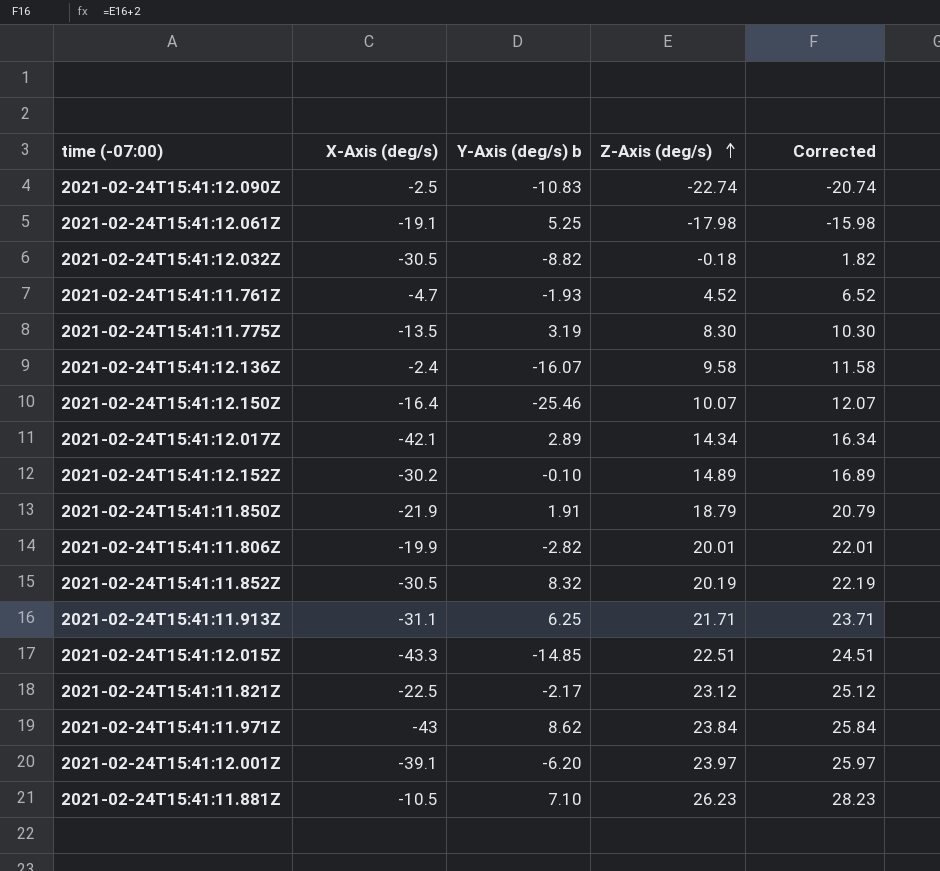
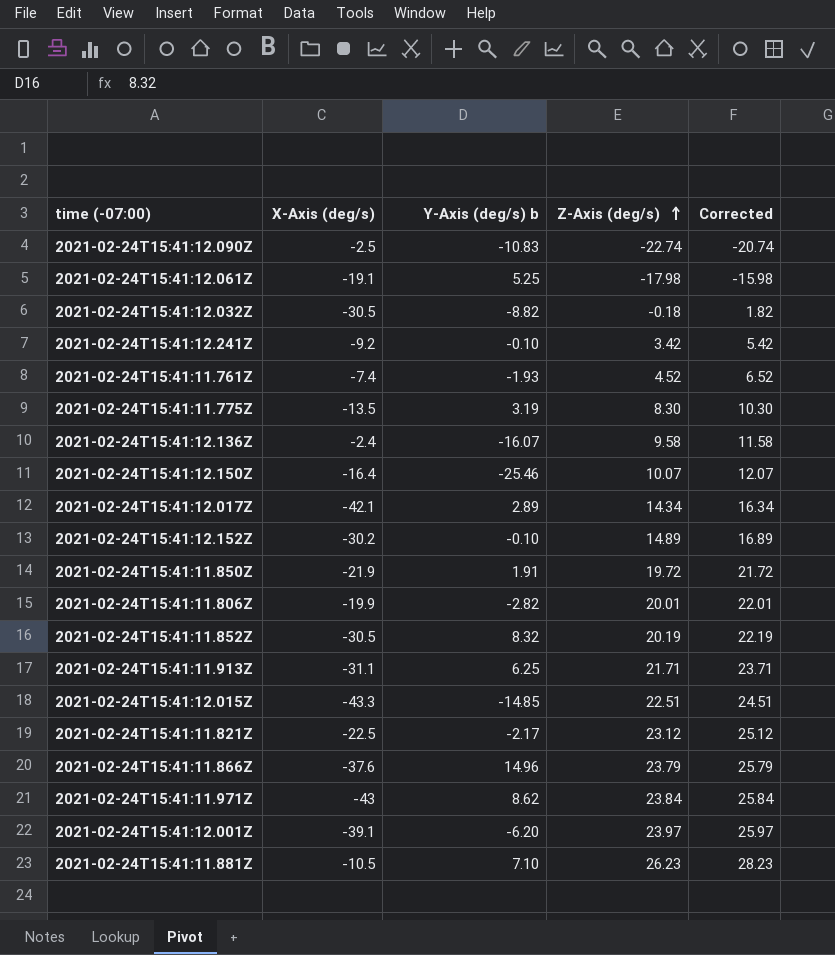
row 2021-02-24T15:41:12.241Z: none -> -9.2 | -0.10 | 3.42 | 5.42
2021-02-24T15:41:11.761Z | X-Axis (deg/s): -4.7 -> -7.4
2021-02-24T15:41:11.850Z | Z-Axis (deg/s): 18.79 -> 19.72
2021-02-24T15:41:11.850Z | Corrected: 20.79 -> 21.72
row 2021-02-24T15:41:11.866Z: none -> -37.6 | 14.96 | 23.79 | 25.79

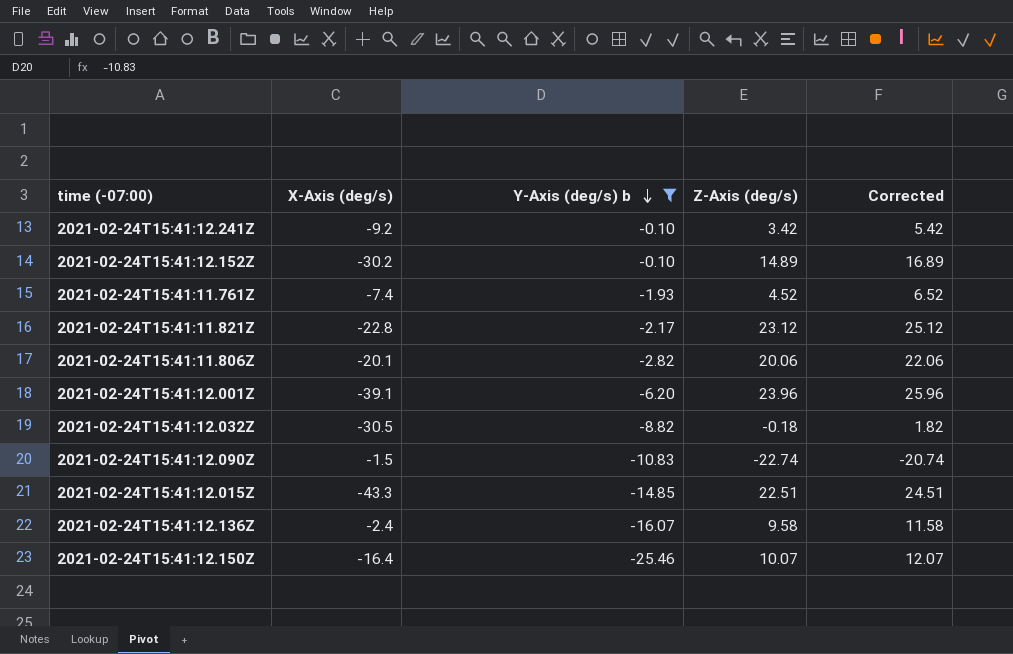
filter: none -> Y-Axis (deg/s) b <= -0.10
row order: Z-Axis (deg/s) ascending -> Y-Axis (deg/s) b descending
2021-02-24T15:41:11.821Z | X-Axis (deg/s): -22.5 -> -22.8
2021-02-24T15:41:11.806Z | X-Axis (deg/s): -19.9 -> -20.1
2021-02-24T15:41:11.806Z | Z-Axis (deg/s): 20.01 -> 20.06
2021-02-24T15:41:11.806Z | Corrected: 22.01 -> 22.06
2021-02-24T15:41:12.001Z | Z-Axis (deg/s): 23.97 -> 23.96
2021-02-24T15:41:12.001Z | Corrected: 25.97 -> 25.96
2021-02-24T15:41:12.090Z | X-Axis (deg/s): -2.5 -> -1.5

